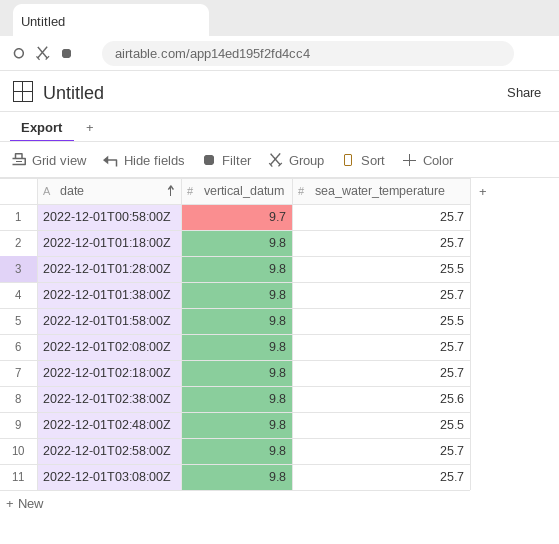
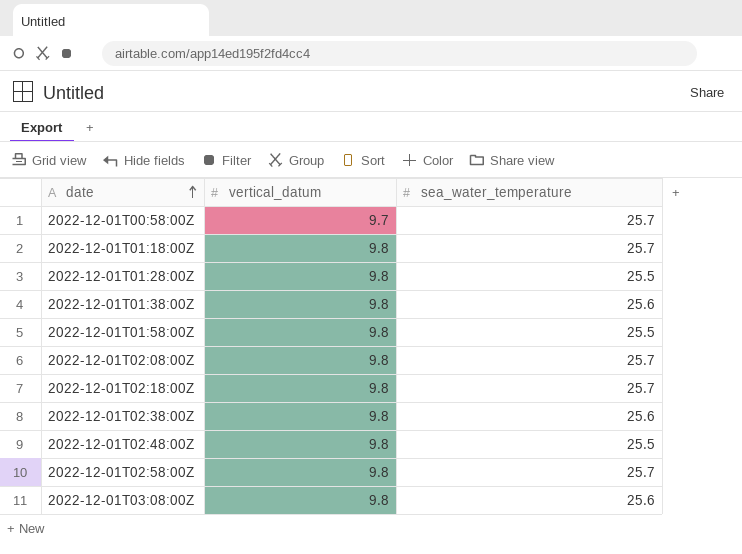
2022-12-01T01:38:00Z | sea_water_temperature: 25.7 -> 25.6
2022-12-01T03:08:00Z | sea_water_temperature: 25.7 -> 25.6

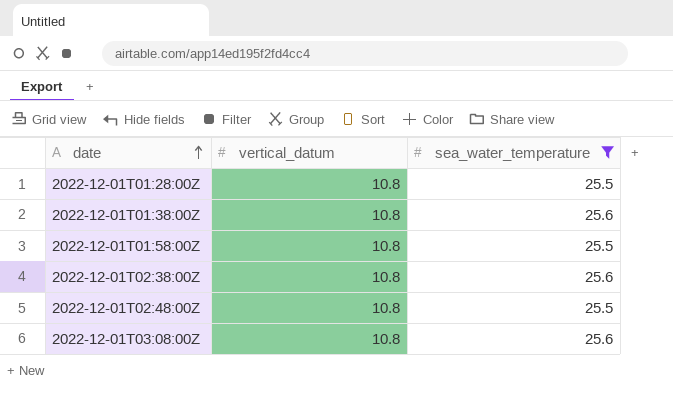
filter: none -> sea_water_temperature != 25.7
2022-12-01T01:28:00Z | vertical_datum: 9.8 -> 10.8
2022-12-01T01:38:00Z | vertical_datum: 9.8 -> 10.8
2022-12-01T01:58:00Z | vertical_datum: 9.8 -> 10.8
2022-12-01T02:38:00Z | vertical_datum: 9.8 -> 10.8
2022-12-01T02:48:00Z | vertical_datum: 9.8 -> 10.8
2022-12-01T03:08:00Z | vertical_datum: 9.8 -> 10.8

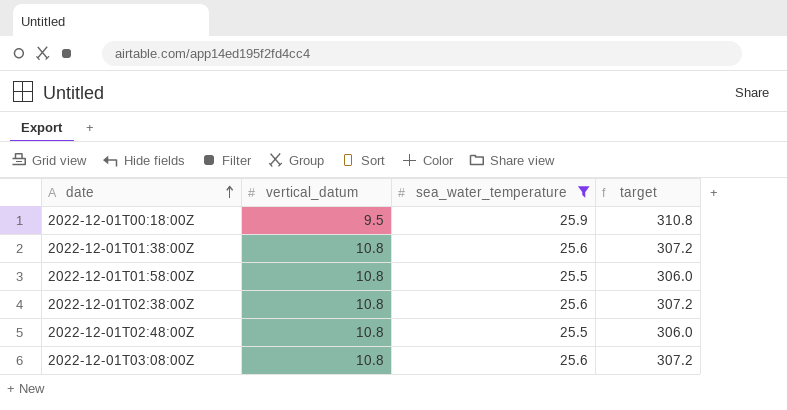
column target | formula: none -> [sea_water_temperature] * 12
row 2022-12-01T01:28:00Z: 10.8 | 25.5 -> none
row 2022-12-01T00:18:00Z: none -> 9.5 | 25.9 | 310.8

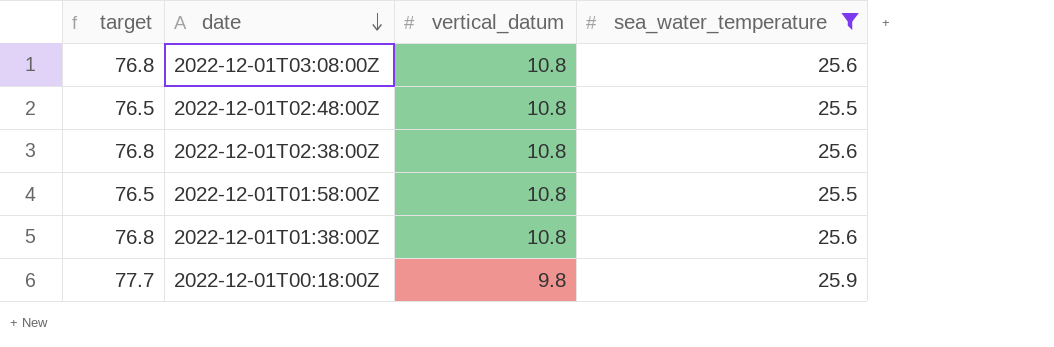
row order: date ascending -> date descending
column target | formula: [sea_water_temperature] * 12 -> [sea_water_temperature] * 3
column target | position: 4 -> 1
2022-12-01T00:18:00Z | vertical_datum: 9.5 -> 9.8

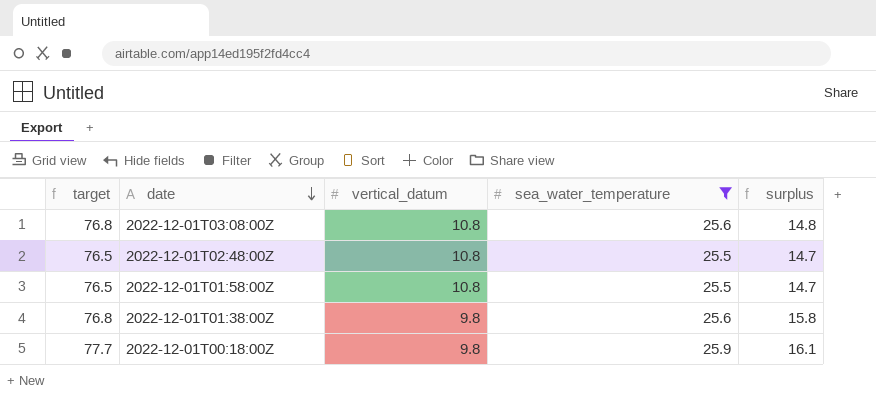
column surplus | formula: none -> [sea_water_temperature] - [vertical_datum]
row 2022-12-01T02:38:00Z: 76.8 | 10.8 | 25.6 -> none
2022-12-01T01:38:00Z | vertical_datum: 10.8 -> 9.8

